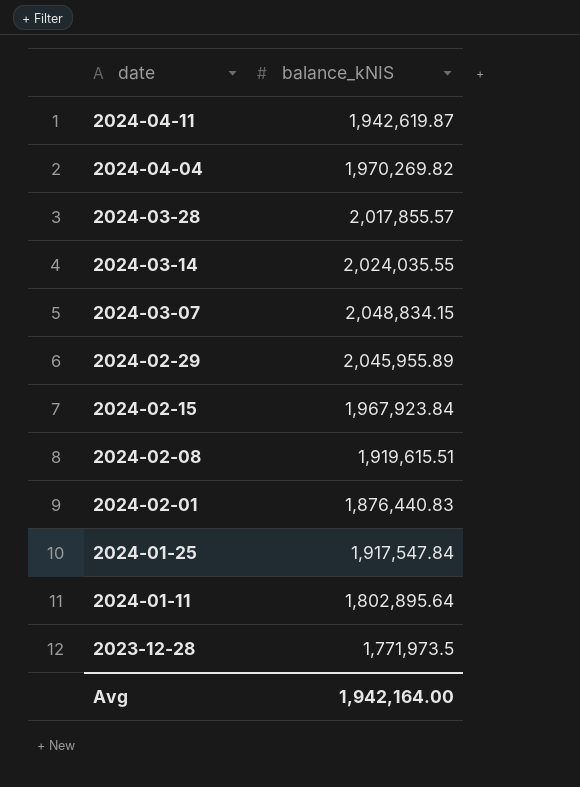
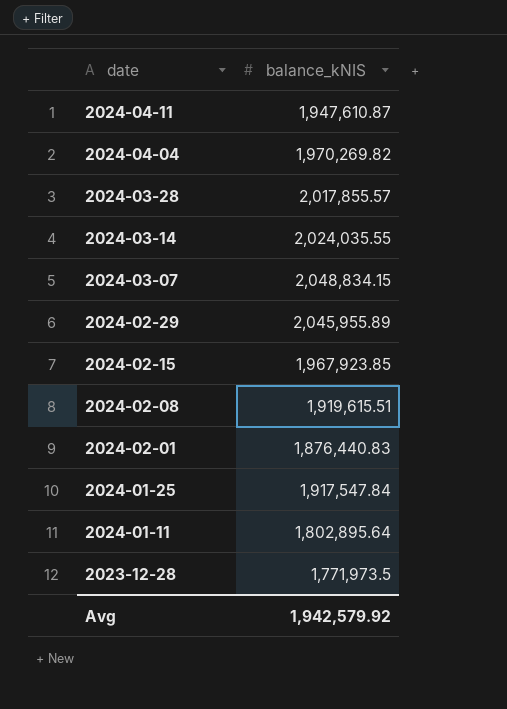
2024-04-11 | balance_kNIS: 1,942,619.87 -> 1,947,610.87
2024-02-15 | balance_kNIS: 1,967,923.84 -> 1,967,923.85
Avg | balance_kNIS: 1,942,164.00 -> 1,942,579.92

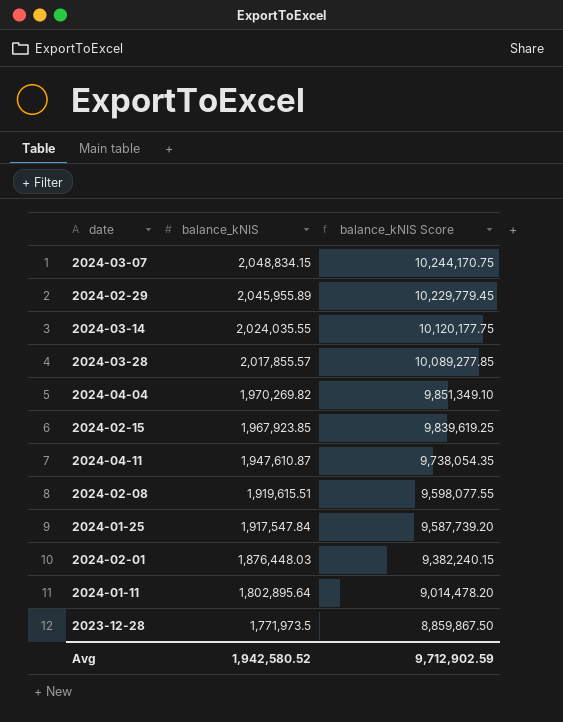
row order: date descending -> balance_kNIS descending
column balance_kNIS Score | formula: none -> [balance_kNIS] * 5
2024-02-01 | balance_kNIS: 1,876,440.83 -> 1,876,448.03
Avg | balance_kNIS: 1,942,579.92 -> 1,942,580.52

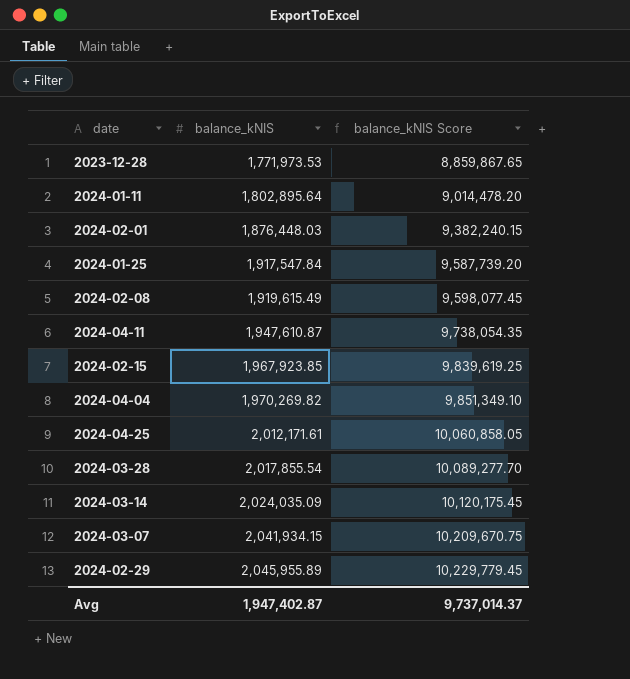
row order: balance_kNIS descending -> balance_kNIS ascending
2023-12-28 | balance_kNIS: 1,771,973.5 -> 1,771,973.53
2023-12-28 | balance_kNIS Score: 8,859,867.50 -> 8,859,867.65
2024-02-08 | balance_kNIS: 1,919,615.51 -> 1,919,615.49
2024-02-08 | balance_kNIS Score: 9,598,077.55 -> 9,598,077.45
row 2024-04-25: none -> 2,012,171.61 | 10,060,858.05
2024-03-28 | balance_kNIS: 2,017,855.57 -> 2,017,855.54
2024-03-28 | balance_kNIS Score: 10,089,277.85 -> 10,089,277.70
2024-03-14 | balance_kNIS: 2,024,035.55 -> 2,024,035.09
2024-03-14 | balance_kNIS Score: 10,120,177.75 -> 10,120,175.45
2024-03-07 | balance_kNIS: 2,048,834.15 -> 2,041,934.15
2024-03-07 | balance_kNIS Score: 10,244,170.75 -> 10,209,670.75
Avg | balance_kNIS: 1,942,580.52 -> 1,947,402.87
Avg | balance_kNIS Score: 9,712,902.59 -> 9,737,014.37

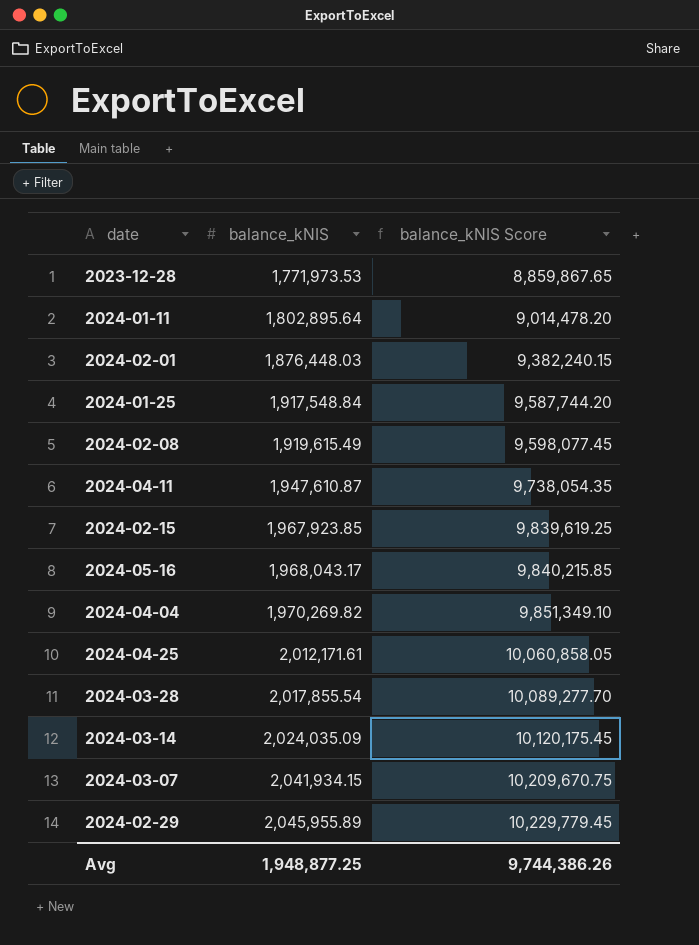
2024-01-25 | balance_kNIS: 1,917,547.84 -> 1,917,548.84
2024-01-25 | balance_kNIS Score: 9,587,739.20 -> 9,587,744.20
row 2024-05-16: none -> 1,968,043.17 | 9,840,215.85
Avg | balance_kNIS: 1,947,402.87 -> 1,948,877.25
Avg | balance_kNIS Score: 9,737,014.37 -> 9,744,386.26

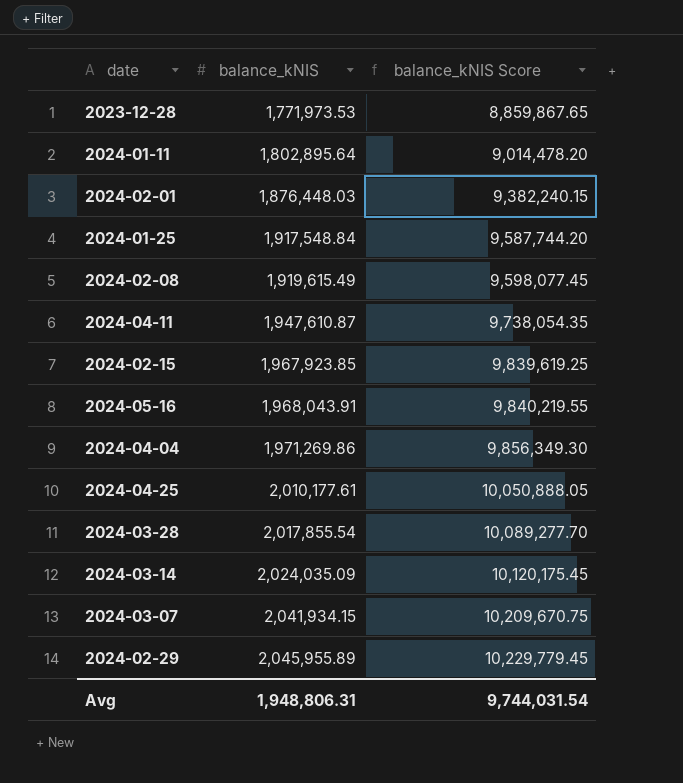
2024-05-16 | balance_kNIS: 1,968,043.17 -> 1,968,043.91
2024-05-16 | balance_kNIS Score: 9,840,215.85 -> 9,840,219.55
2024-04-04 | balance_kNIS: 1,970,269.82 -> 1,971,269.86
2024-04-04 | balance_kNIS Score: 9,851,349.10 -> 9,856,349.30
2024-04-25 | balance_kNIS: 2,012,171.61 -> 2,010,177.61
2024-04-25 | balance_kNIS Score: 10,060,858.05 -> 10,050,888.05
Avg | balance_kNIS: 1,948,877.25 -> 1,948,806.31
Avg | balance_kNIS Score: 9,744,386.26 -> 9,744,031.54

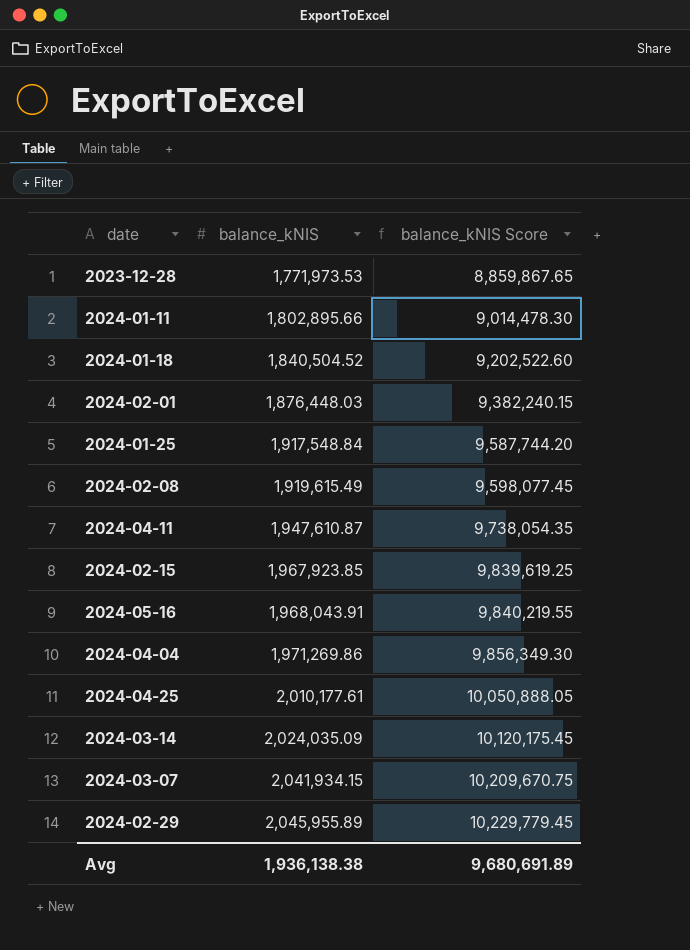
row 2024-03-28: 2,017,855.54 | 10,089,277.70 -> none
2024-01-11 | balance_kNIS: 1,802,895.64 -> 1,802,895.66
2024-01-11 | balance_kNIS Score: 9,014,478.20 -> 9,014,478.30
row 2024-01-18: none -> 1,840,504.52 | 9,202,522.60
Avg | balance_kNIS: 1,948,806.31 -> 1,936,138.38
Avg | balance_kNIS Score: 9,744,031.54 -> 9,680,691.89

